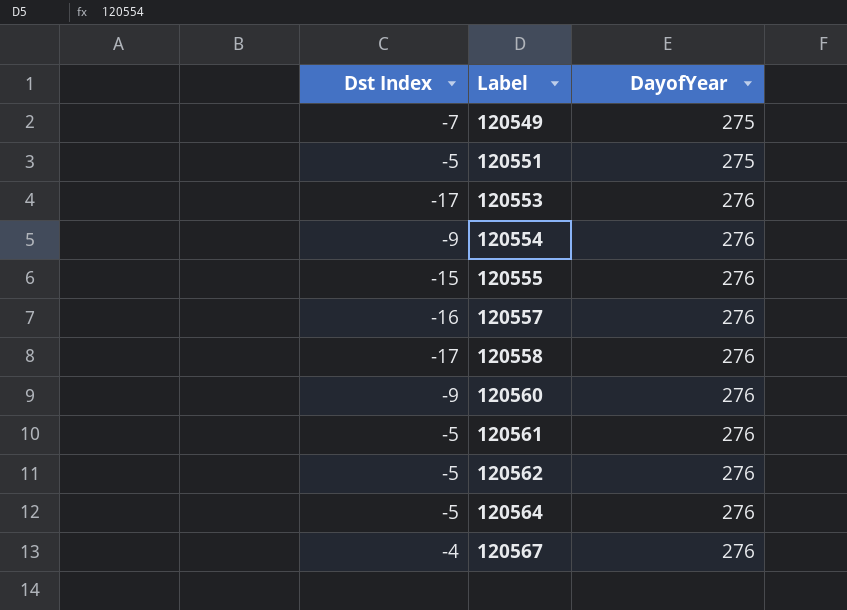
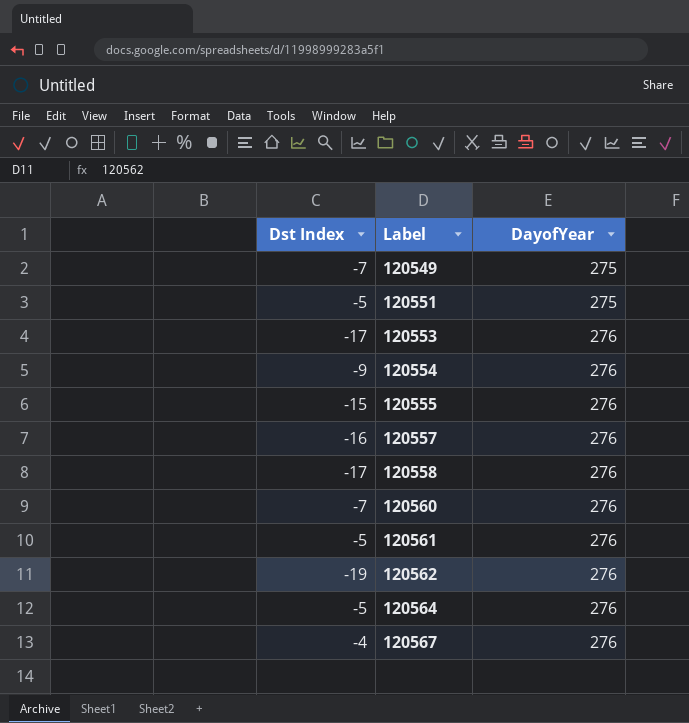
120560 | Dst Index: -9 -> -7
120562 | Dst Index: -5 -> -19

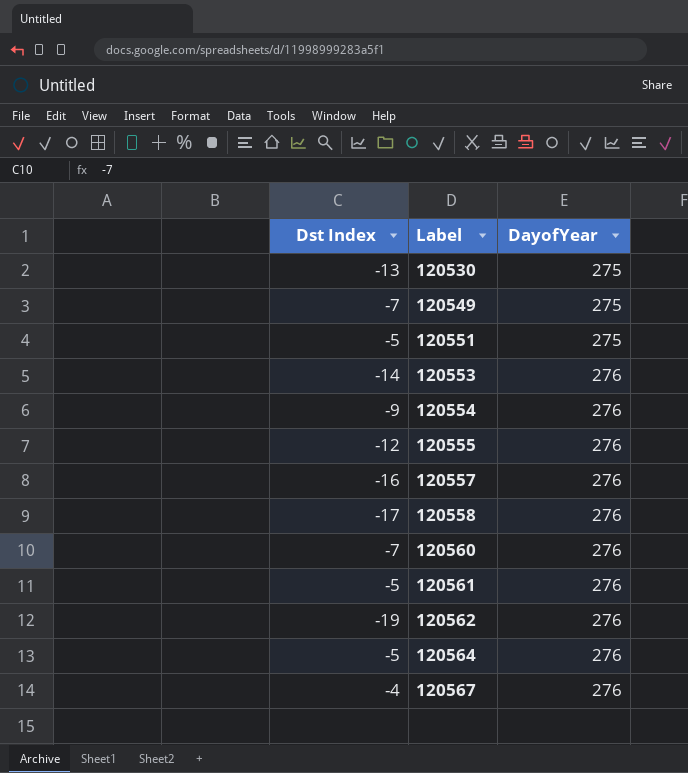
row 120530: none -> -13 | 275
120553 | Dst Index: -17 -> -14
120555 | Dst Index: -15 -> -12

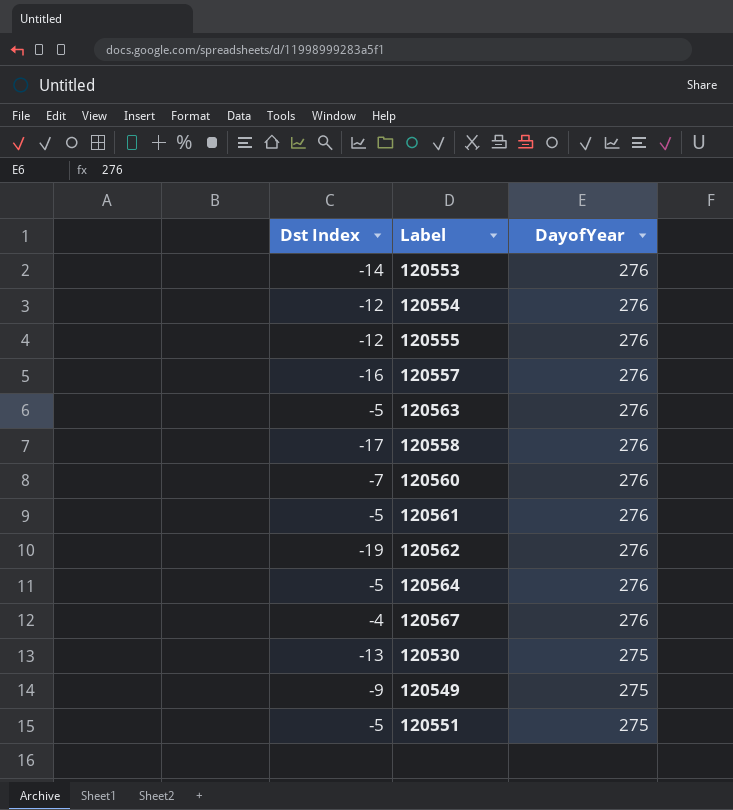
row order: Label ascending -> DayofYear descending
120554 | Dst Index: -9 -> -12
row 120563: none -> -5 | 276
120549 | Dst Index: -7 -> -9

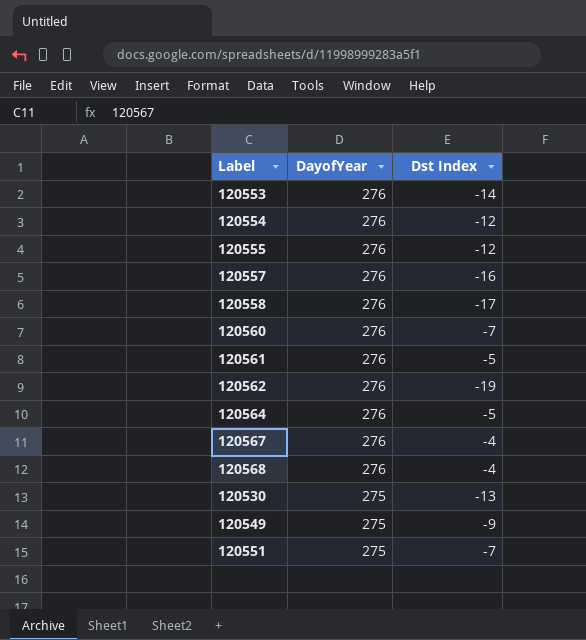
column Dst Index | position: 1 -> 3
row 120563: -5 | 276 -> none
row 120568: none -> 276 | -4
120551 | Dst Index: -5 -> -7

